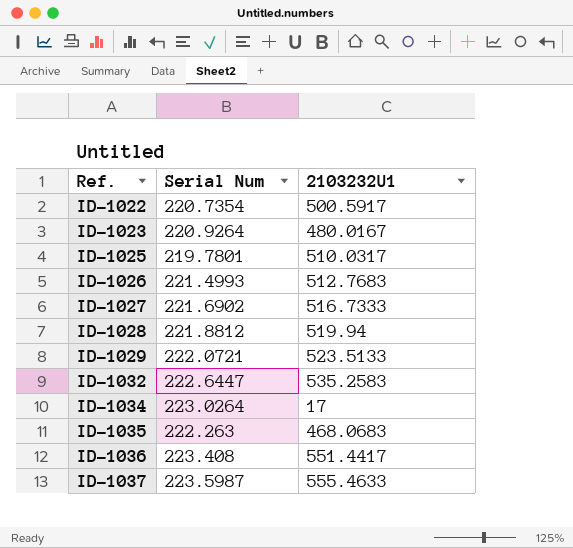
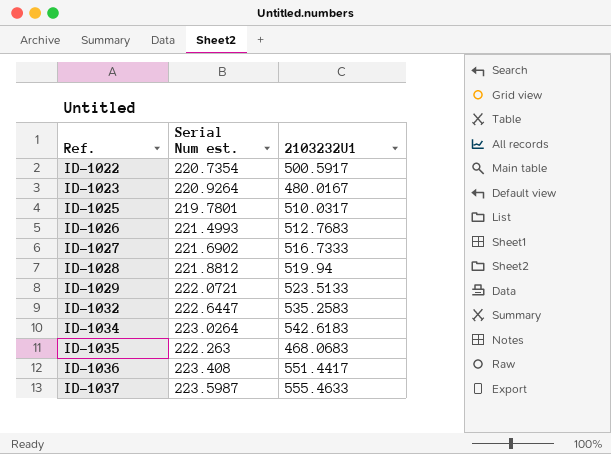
column name: Serial Num -> Serial Num est.
ID-1034 | 2103232U1: 17 -> 542.6183

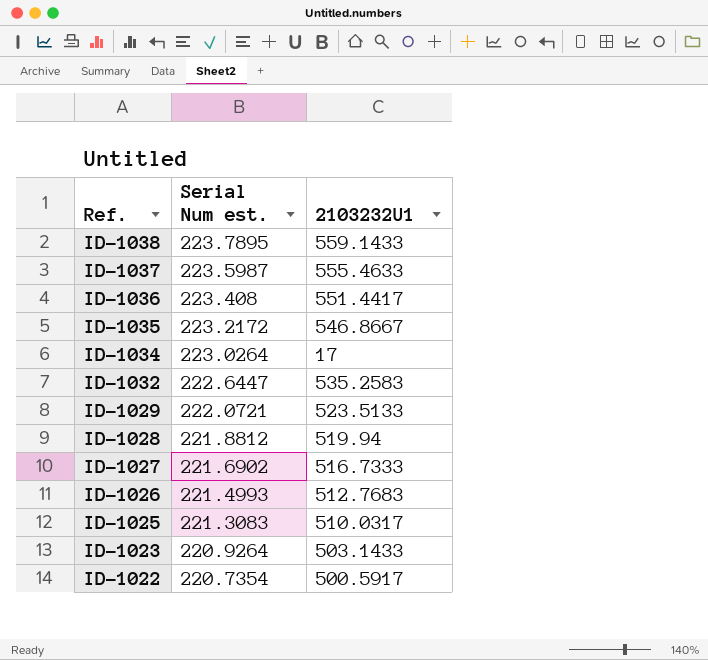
row order: Ref. ascending -> Ref. descending
row ID-1038: none -> 223.7895 | 559.1433
ID-1035 | Serial Num est.: 222.263 -> 223.2172
ID-1035 | 2103232U1: 468.0683 -> 546.8667
ID-1034 | 2103232U1: 542.6183 -> 17
ID-1025 | Serial Num est.: 219.7801 -> 221.3083
ID-1023 | 2103232U1: 480.0167 -> 503.1433

